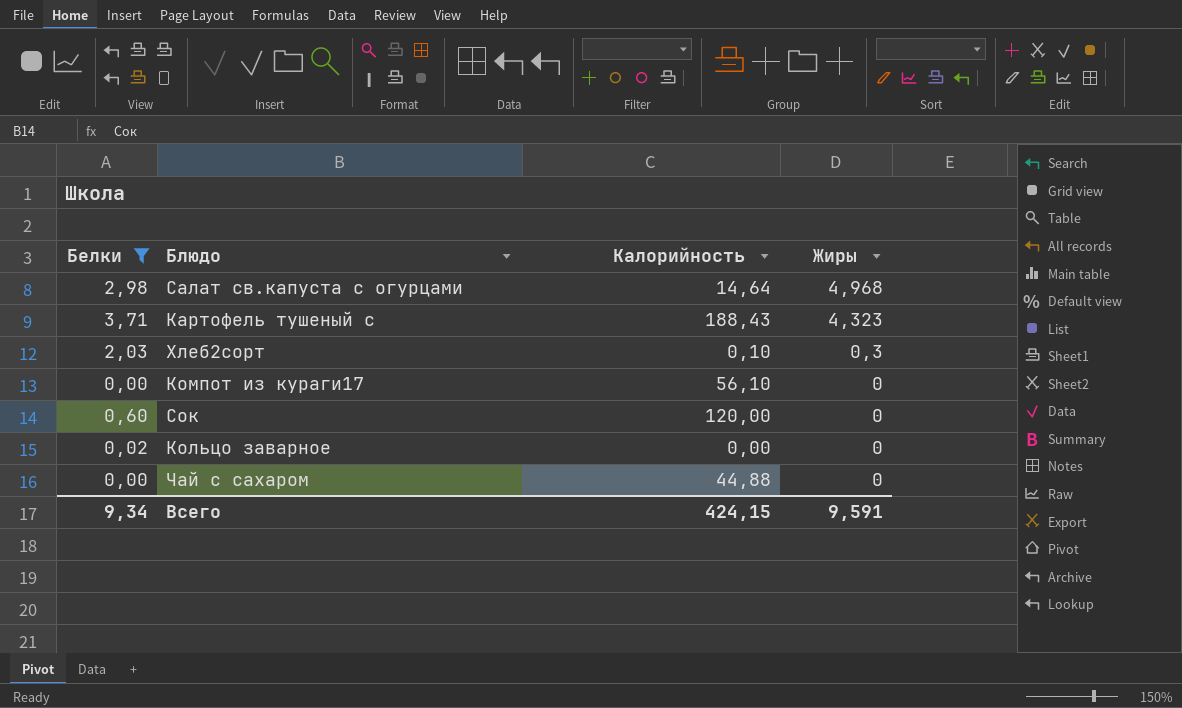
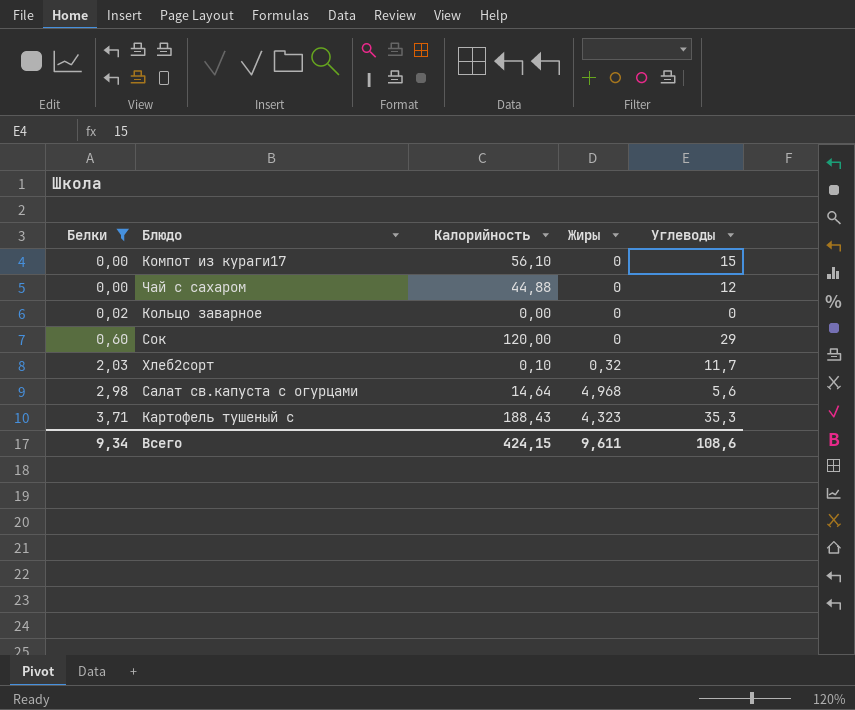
row order: Жиры descending -> Белки ascending
column Углеводы | position: none -> 5
Хлеб2сорт | Жиры: 0,3 -> 0,32
Всего | Жиры: 9,591 -> 9,611

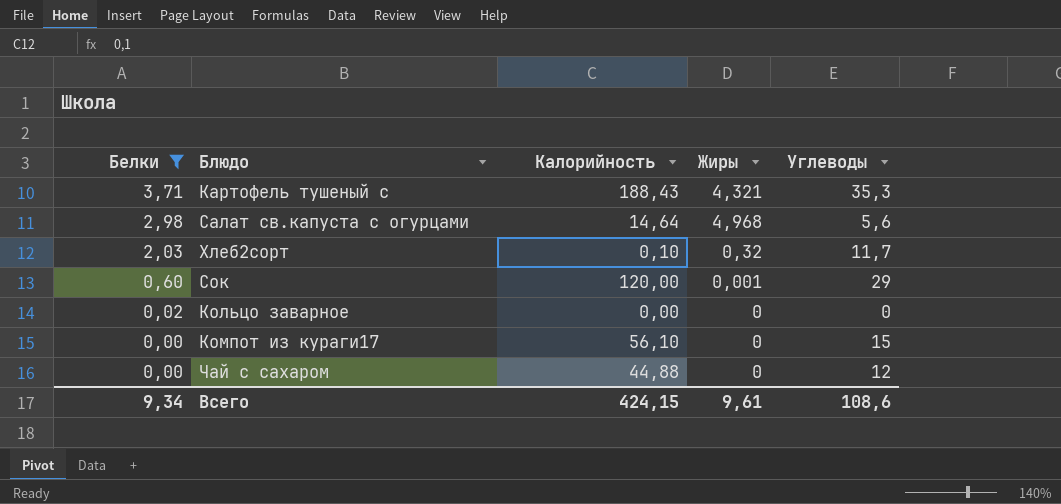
row order: Белки ascending -> Белки descending
Картофель тушеный с | Жиры: 4,323 -> 4,321
Сок | Жиры: 0 -> 0,001
Всего | Жиры: 9,611 -> 9,61

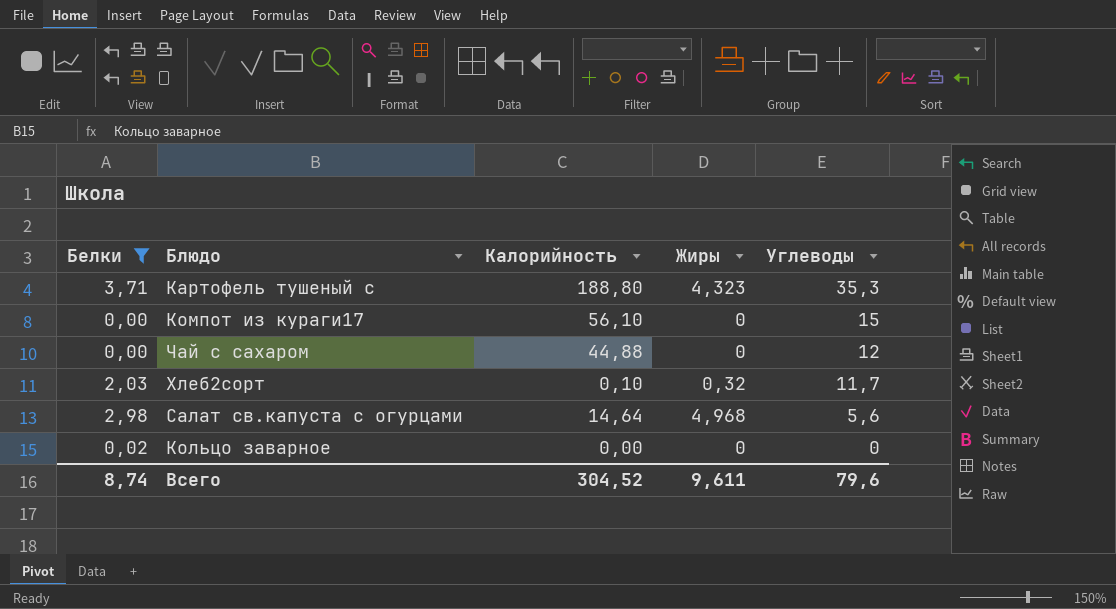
row order: Белки descending -> Углеводы descending
row Сок: 0,60 | 120,00 | 0,001 | 29 -> none
Картофель тушеный с | Калорийность: 188,43 -> 188,80
Картофель тушеный с | Жиры: 4,321 -> 4,323
Всего | Белки: 9,34 -> 8,74
Всего | Калорийность: 424,15 -> 304,52
Всего | Жиры: 9,61 -> 9,611
Всего | Углеводы: 108,6 -> 79,6

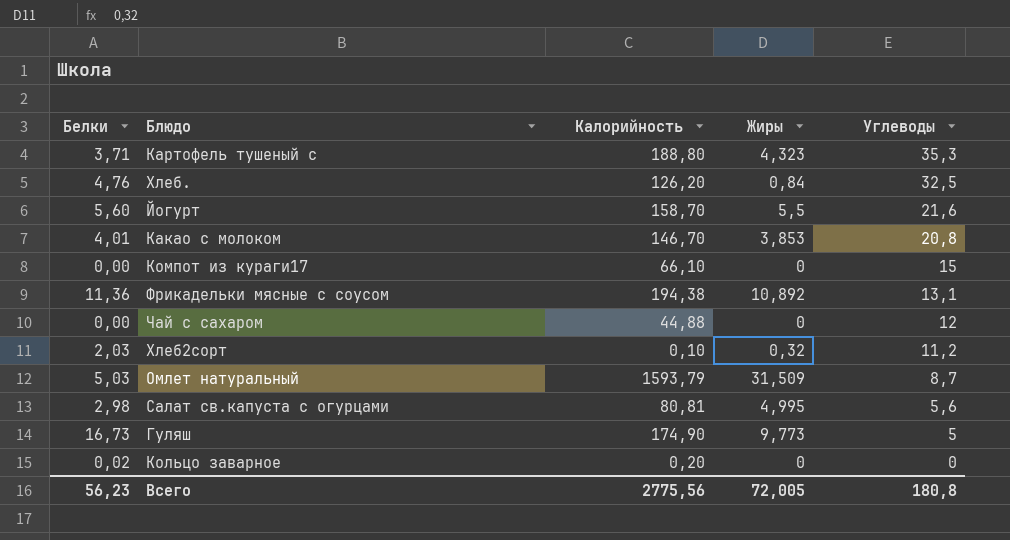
filter: Белки <= 3,71 -> none
Компот из кураги17 | Калорийность: 56,10 -> 66,10
Хлеб2сорт | Углеводы: 11,7 -> 11,2
Салат св.капуста с огурцами | Калорийность: 14,64 -> 80,81
Салат св.капуста с огурцами | Жиры: 4,968 -> 4,995
Кольцо заварное | Калорийность: 0,00 -> 0,20
Всего | Белки: 8,74 -> 56,23
Всего | Калорийность: 304,52 -> 2775,56
Всего | Жиры: 9,611 -> 72,005
Всего | Углеводы: 79,6 -> 180,8

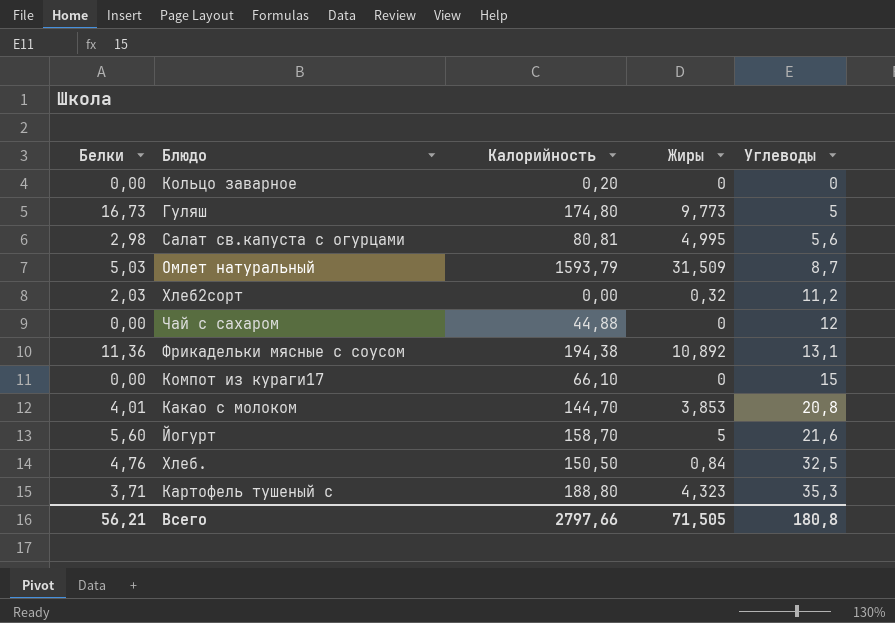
row order: Углеводы descending -> Углеводы ascending
Кольцо заварное | Белки: 0,02 -> 0,00
Гуляш | Калорийность: 174,90 -> 174,80
Хлеб2сорт | Калорийность: 0,10 -> 0,00
Какао с молоком | Калорийность: 146,70 -> 144,70
Йогурт | Жиры: 5,5 -> 5
Хлеб. | Калорийность: 126,20 -> 150,50
Всего | Белки: 56,23 -> 56,21
Всего | Калорийность: 2775,56 -> 2797,66
Всего | Жиры: 72,005 -> 71,505

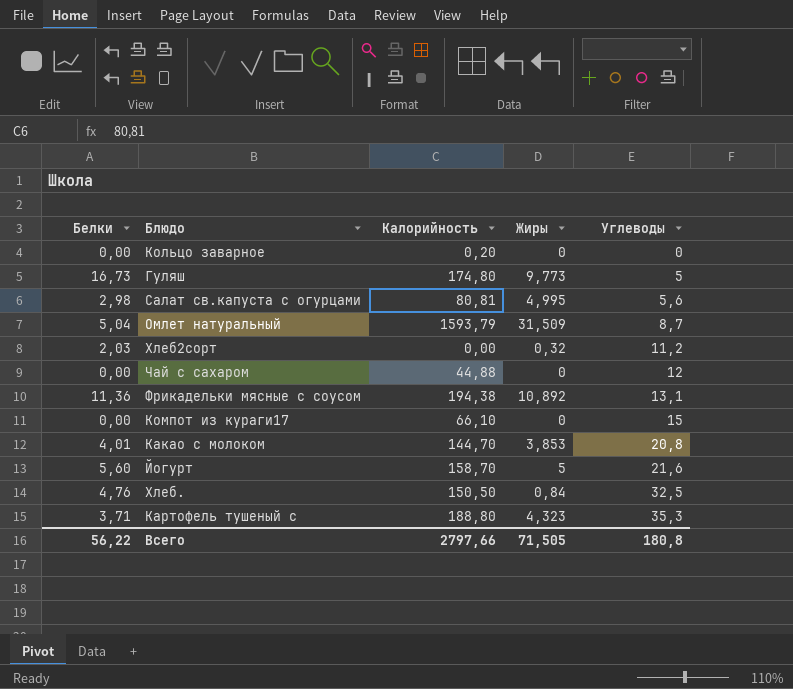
Омлет натуральный | Белки: 5,03 -> 5,04
Всего | Белки: 56,21 -> 56,22

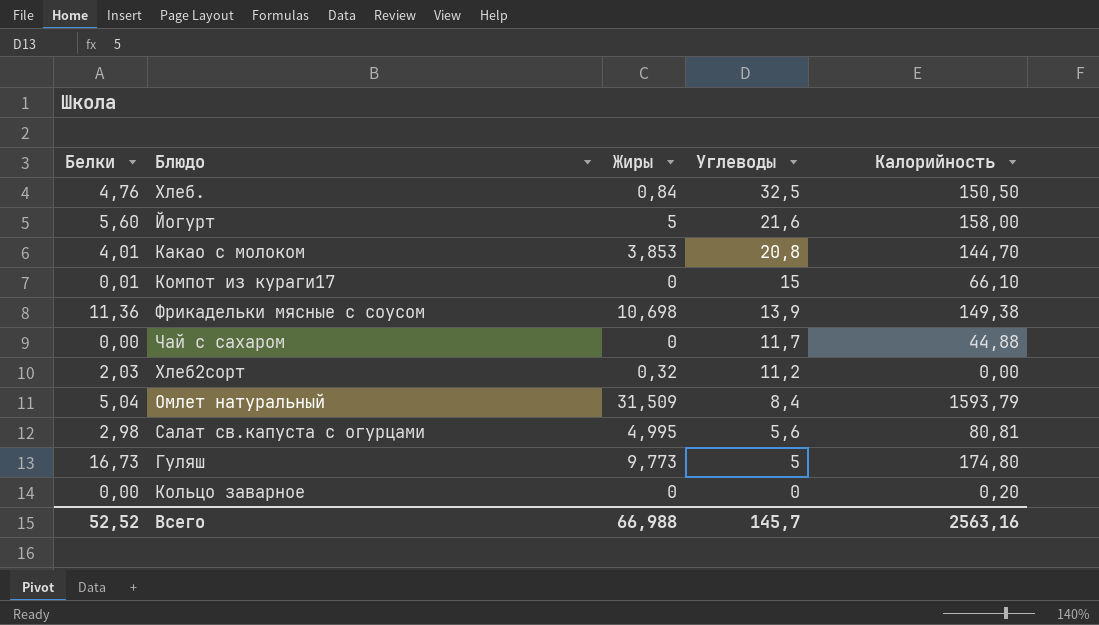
row order: Углеводы ascending -> Углеводы descending
column Калорийность | position: 3 -> 5
row Картофель тушеный с: 3,71 | 188,80 | 4,323 | 35,3 -> none
Йогурт | Калорийность: 158,70 -> 158,00
Компот из кураги17 | Белки: 0,00 -> 0,01
Фрикадельки мясные с соусом | Жиры: 10,892 -> 10,698
Фрикадельки мясные с соусом | Углеводы: 13,1 -> 13,9
Фрикадельки мясные с соусом | Калорийность: 194,38 -> 149,38
Чай с сахаром | Углеводы: 12 -> 11,7
Омлет натуральный | Углеводы: 8,7 -> 8,4
Всего | Белки: 56,22 -> 52,52
Всего | Жиры: 71,505 -> 66,988
Всего | Углеводы: 180,8 -> 145,7
Всего | Калорийность: 2797,66 -> 2563,16

